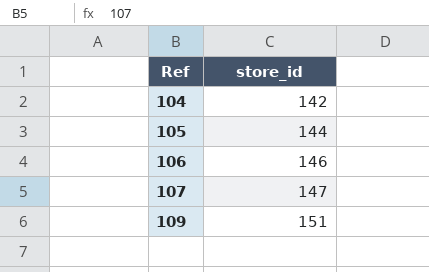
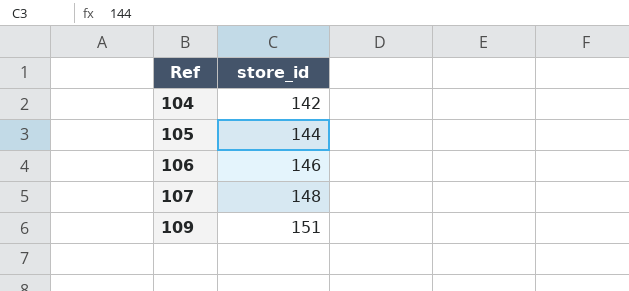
107 | store_id: 147 -> 148

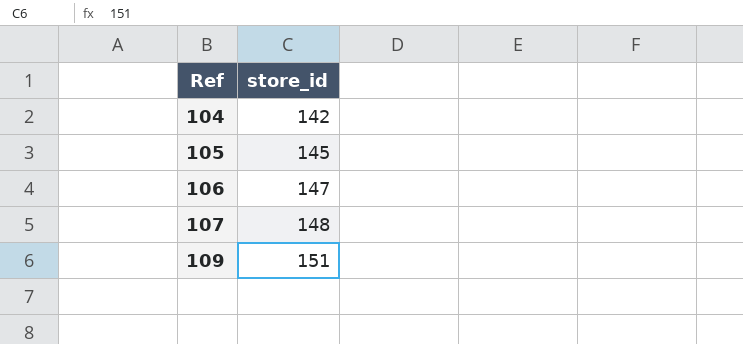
105 | store_id: 144 -> 145
106 | store_id: 146 -> 147

